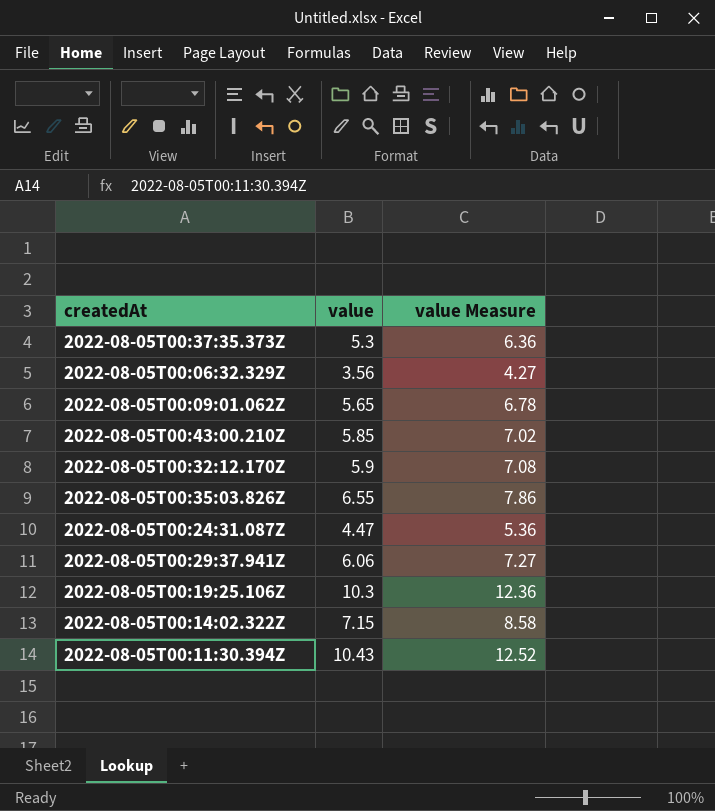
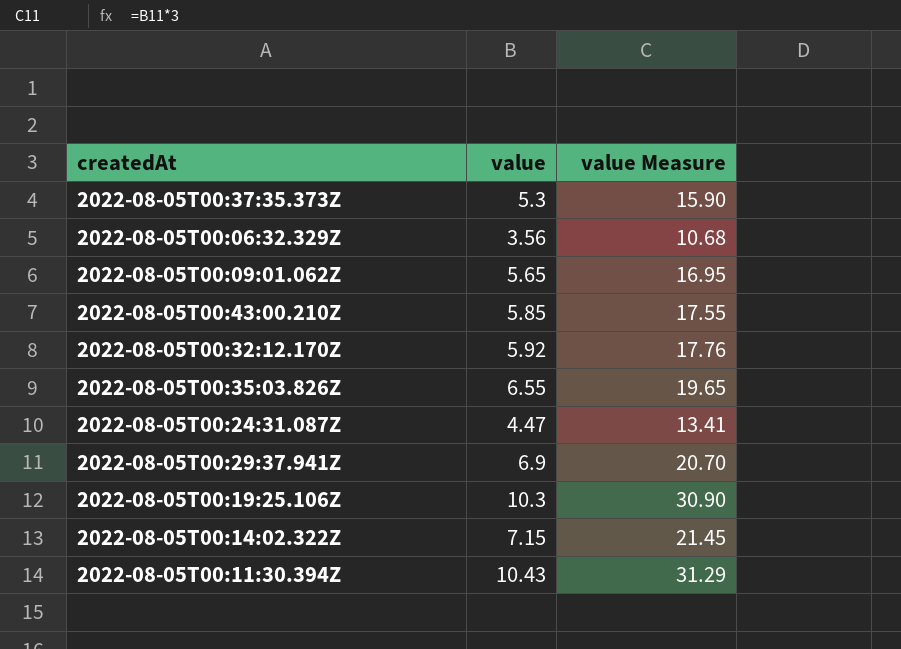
column value Measure | formula: [value] * 1.2 -> [value] * 3
2022-08-05T00:32:12.170Z | value: 5.9 -> 5.92
2022-08-05T00:29:37.941Z | value: 6.06 -> 6.9

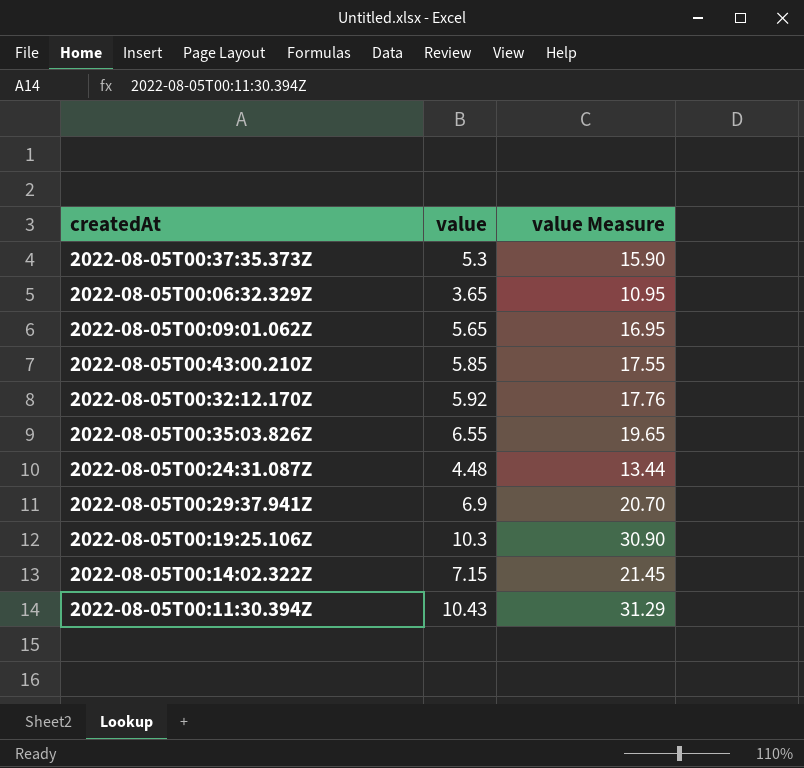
2022-08-05T00:06:32.329Z | value: 3.56 -> 3.65
2022-08-05T00:06:32.329Z | value Measure: 10.68 -> 10.95
2022-08-05T00:24:31.087Z | value: 4.47 -> 4.48
2022-08-05T00:24:31.087Z | value Measure: 13.41 -> 13.44

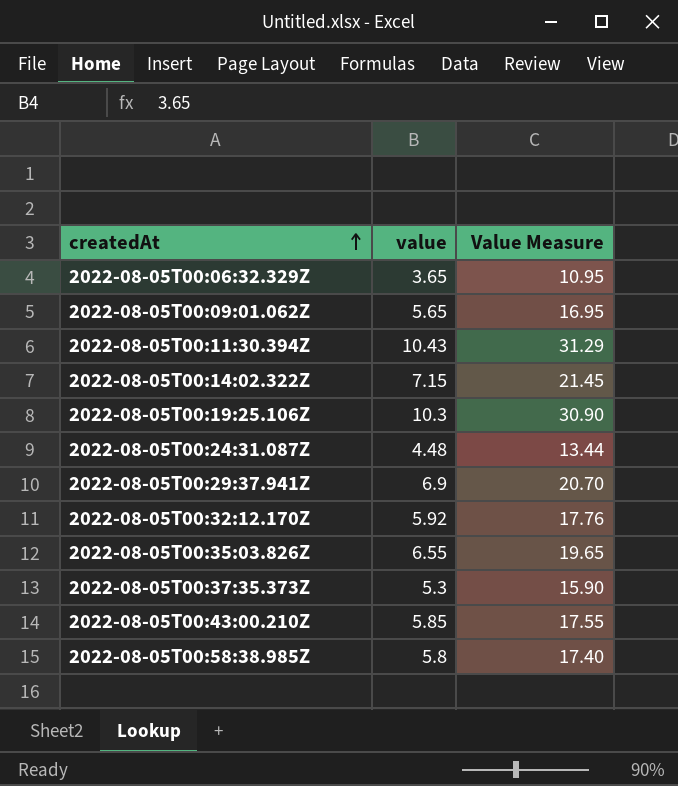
row order: none -> createdAt ascending
column name: value Measure -> Value Measure
row 2022-08-05T00:58:38.985Z: none -> 5.8 | 17.40

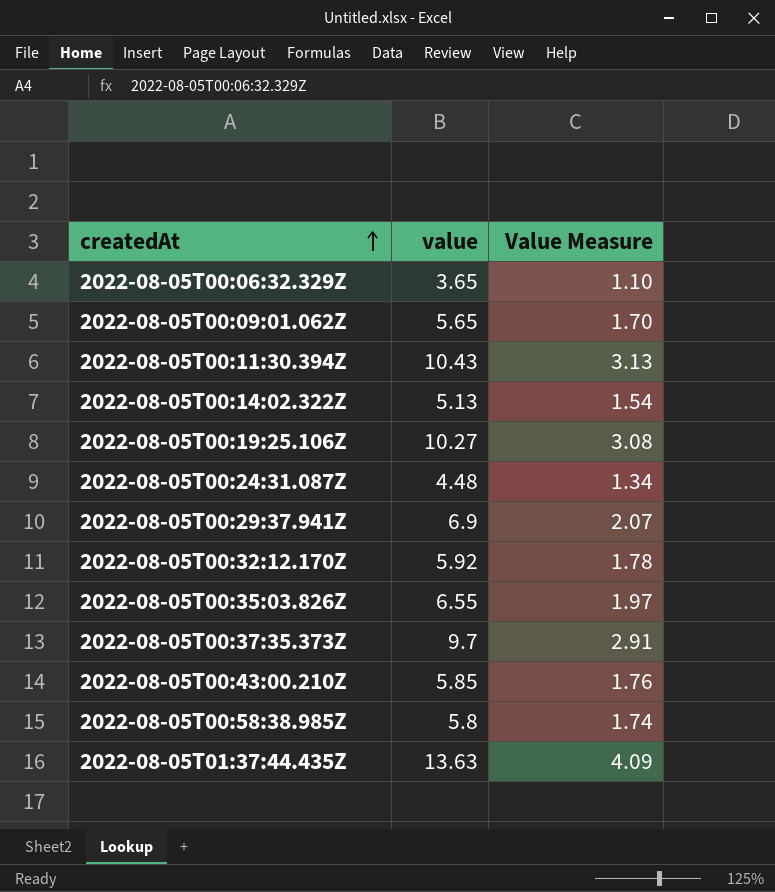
column Value Measure | formula: [value] * 3 -> [value] * 0.3
2022-08-05T00:14:02.322Z | value: 7.15 -> 5.13
2022-08-05T00:19:25.106Z | value: 10.3 -> 10.27
2022-08-05T00:37:35.373Z | value: 5.3 -> 9.7
row 2022-08-05T01:37:44.435Z: none -> 13.63 | 4.09

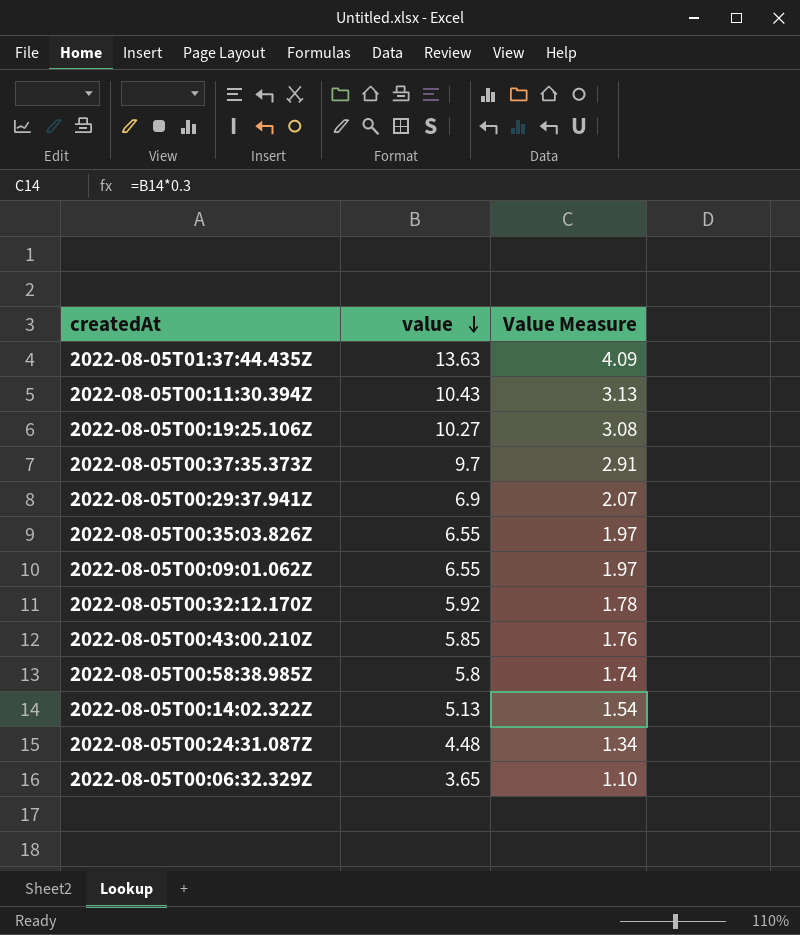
row order: createdAt ascending -> value descending
2022-08-05T00:09:01.062Z | value: 5.65 -> 6.55
2022-08-05T00:09:01.062Z | Value Measure: 1.70 -> 1.97

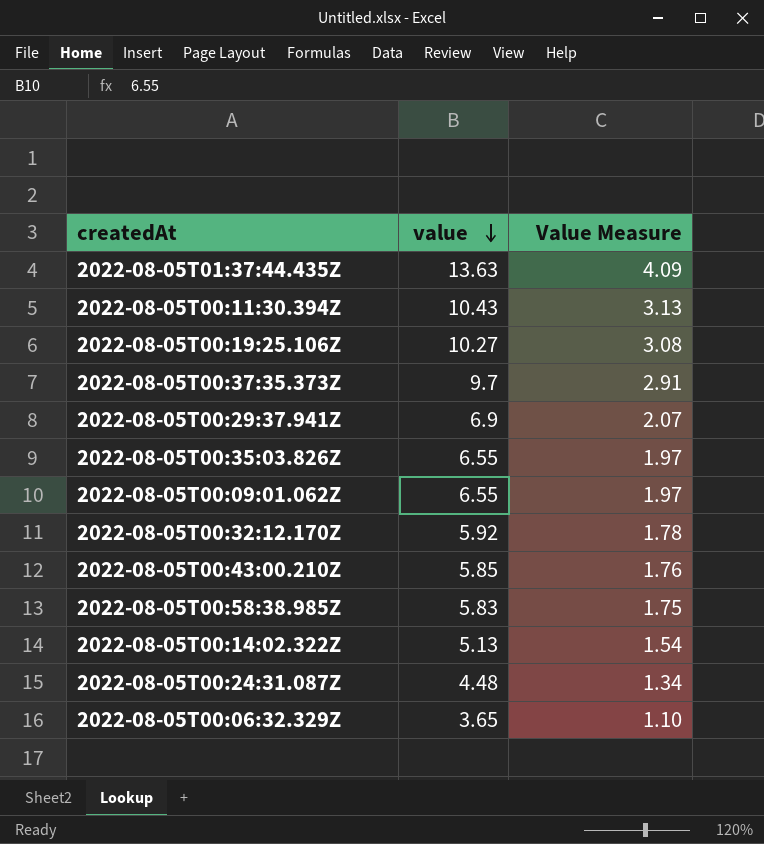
2022-08-05T00:58:38.985Z | value: 5.8 -> 5.83
2022-08-05T00:58:38.985Z | Value Measure: 1.74 -> 1.75

